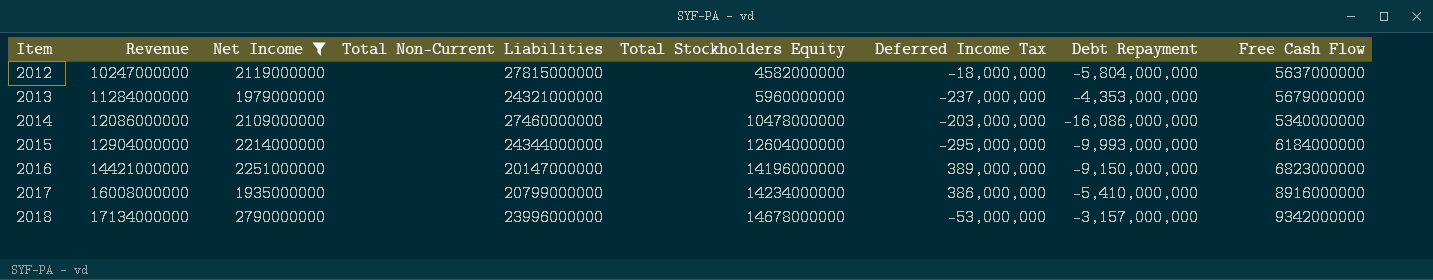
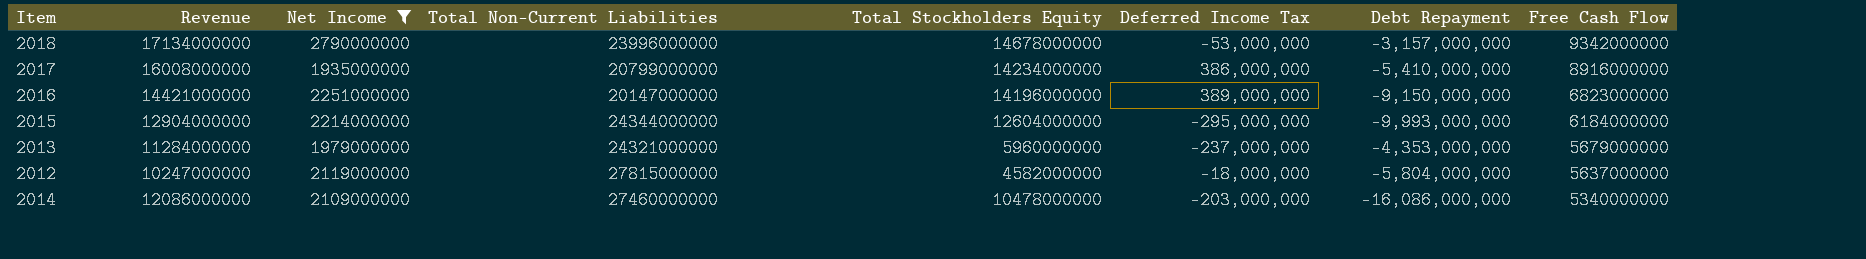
row order: Item ascending -> Free Cash Flow descending

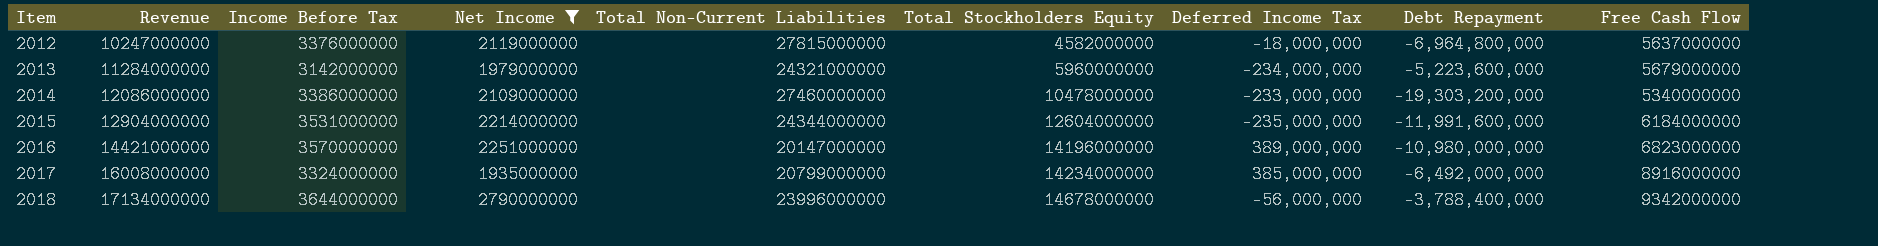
row order: Free Cash Flow descending -> Item ascending
column Income Before Tax | position: none -> 3
2012 | Debt Repayment: -5,804,000,000 -> -6,964,800,000
2013 | Deferred Income Tax: -237,000,000 -> -234,000,000
2013 | Debt Repayment: -4,353,000,000 -> -5,223,600,000
2014 | Deferred Income Tax: -203,000,000 -> -233,000,000
2014 | Debt Repayment: -16,086,000,000 -> -19,303,200,000
2015 | Deferred Income Tax: -295,000,000 -> -235,000,000
2015 | Debt Repayment: -9,993,000,000 -> -11,991,600,000
2016 | Debt Repayment: -9,150,000,000 -> -10,980,000,000
2017 | Deferred Income Tax: 386,000,000 -> 385,000,000
2017 | Debt Repayment: -5,410,000,000 -> -6,492,000,000
2018 | Deferred Income Tax: -53,000,000 -> -56,000,000
2018 | Debt Repayment: -3,157,000,000 -> -3,788,400,000

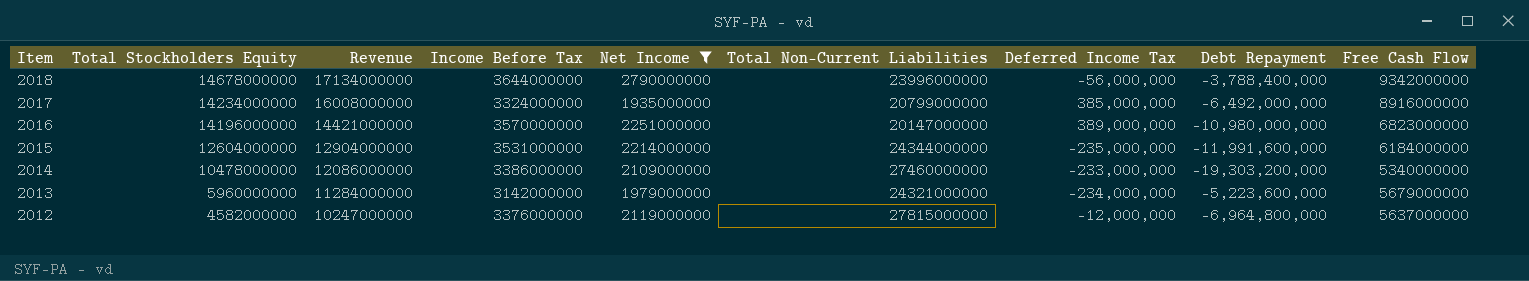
row order: Item ascending -> Item descending
column Total Stockholders Equity | position: 6 -> 2
2012 | Deferred Income Tax: -18,000,000 -> -12,000,000

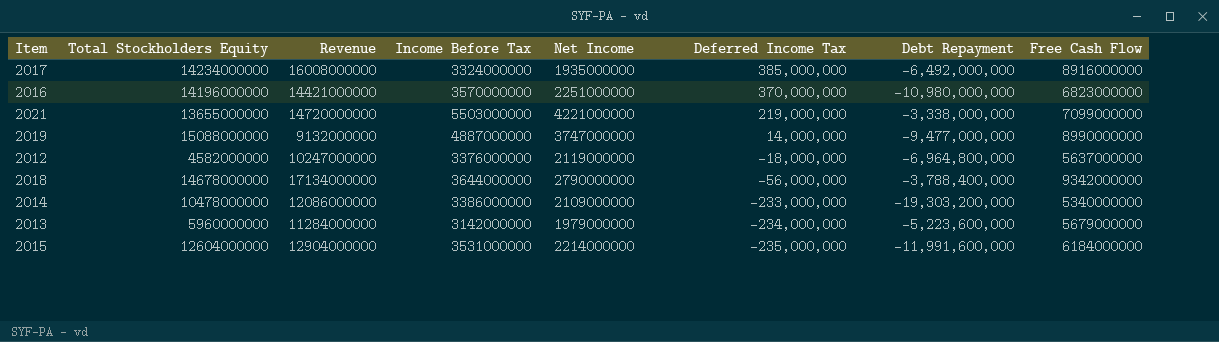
filter: Net Income <= 2790000000 -> none
row order: Item descending -> Deferred Income Tax descending
column Total Non-Current Liabilities | position: 6 -> none
2016 | Deferred Income Tax: 389,000,000 -> 370,000,000
2012 | Deferred Income Tax: -12,000,000 -> -18,000,000

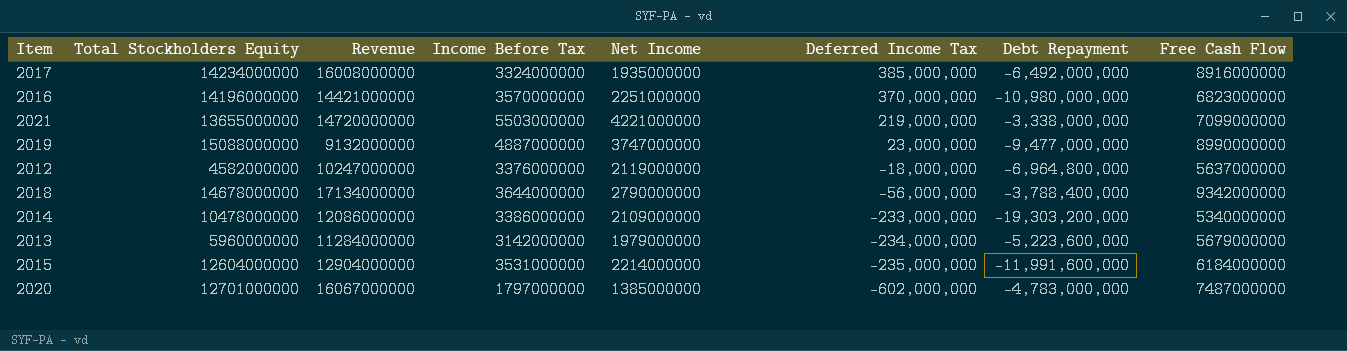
2019 | Deferred Income Tax: 14,000,000 -> 23,000,000
row 2020: none -> 12701000000 | 16067000000 | 1797000000 | 1385000000 | -602,000,000 | -4,783,000,000 | 7487000000

